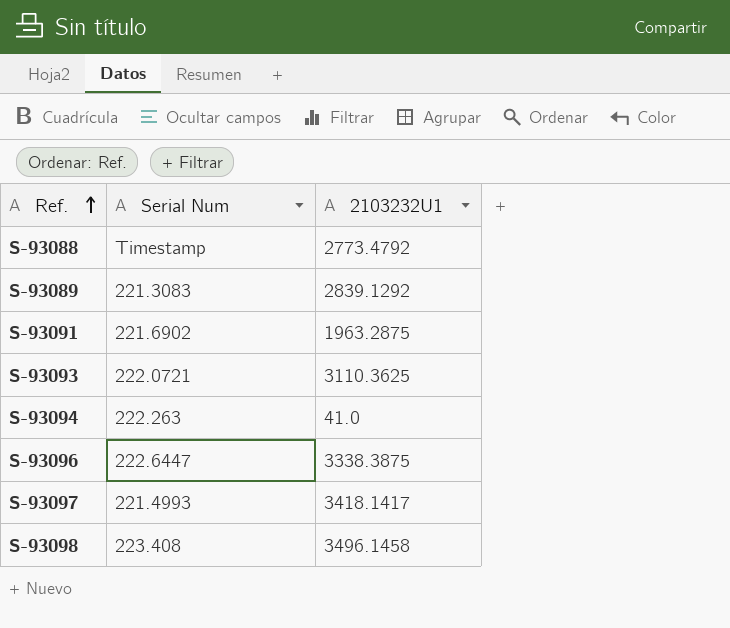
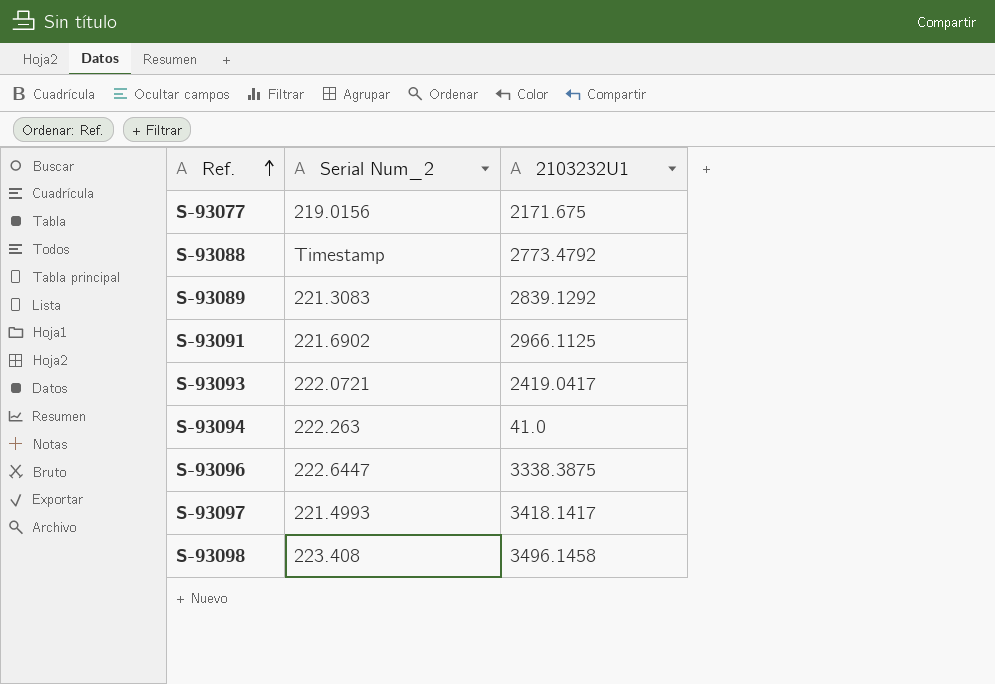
column name: Serial Num -> Serial Num_2
row S-93077: none -> 219.0156 | 2171.675
S-93091 | 2103232U1: 1963.2875 -> 2966.1125
S-93093 | 2103232U1: 3110.3625 -> 2419.0417

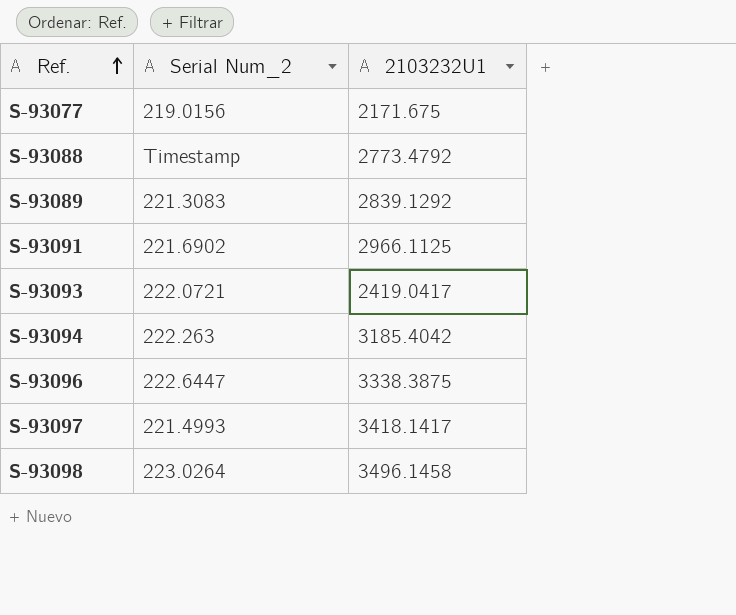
S-93094 | 2103232U1: 41.0 -> 3185.4042
S-93098 | Serial Num_2: 223.408 -> 223.0264

